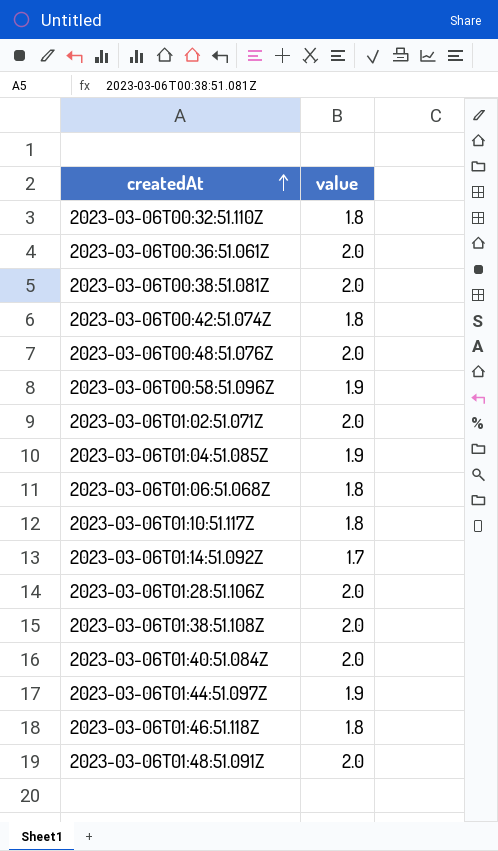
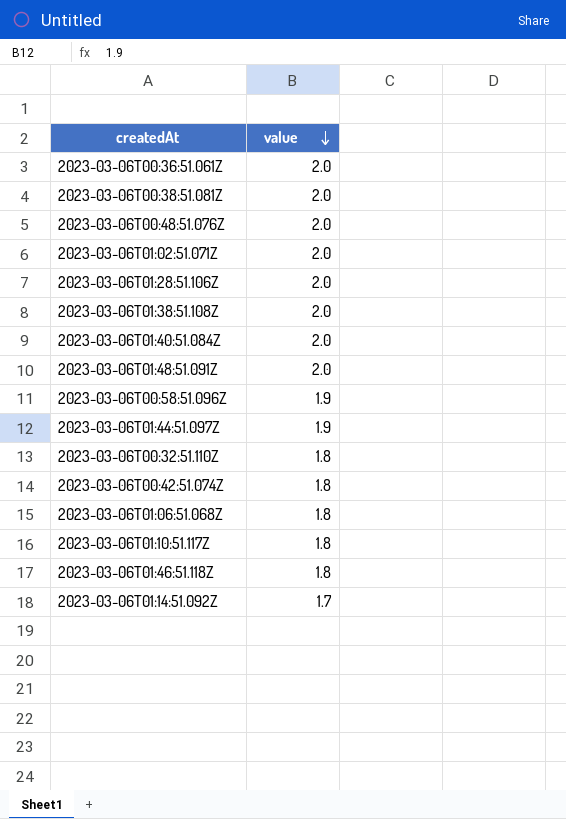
row order: createdAt ascending -> value descending
row 2023-03-06T01:04:51.085Z: 1.9 -> none

